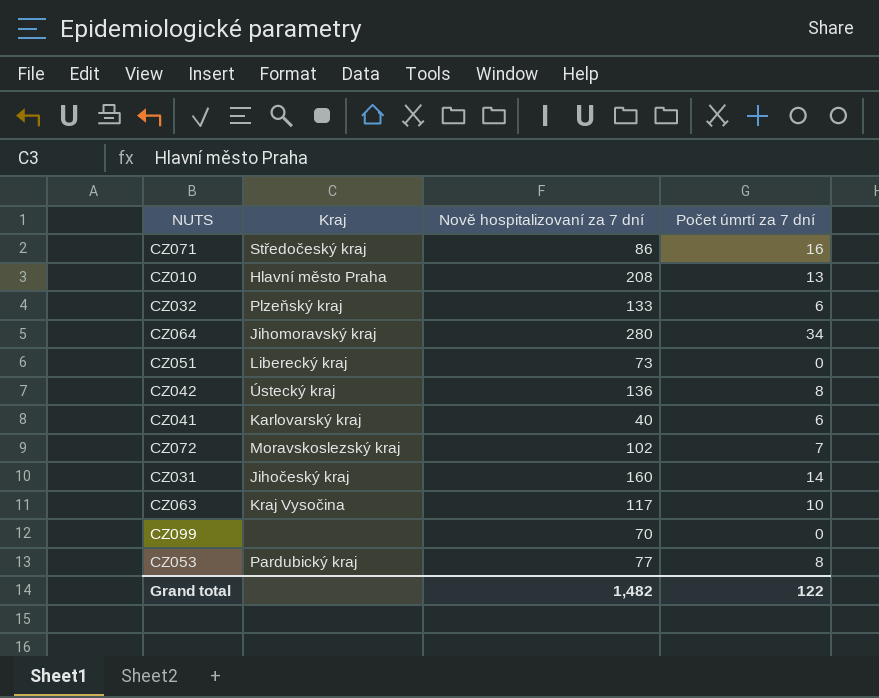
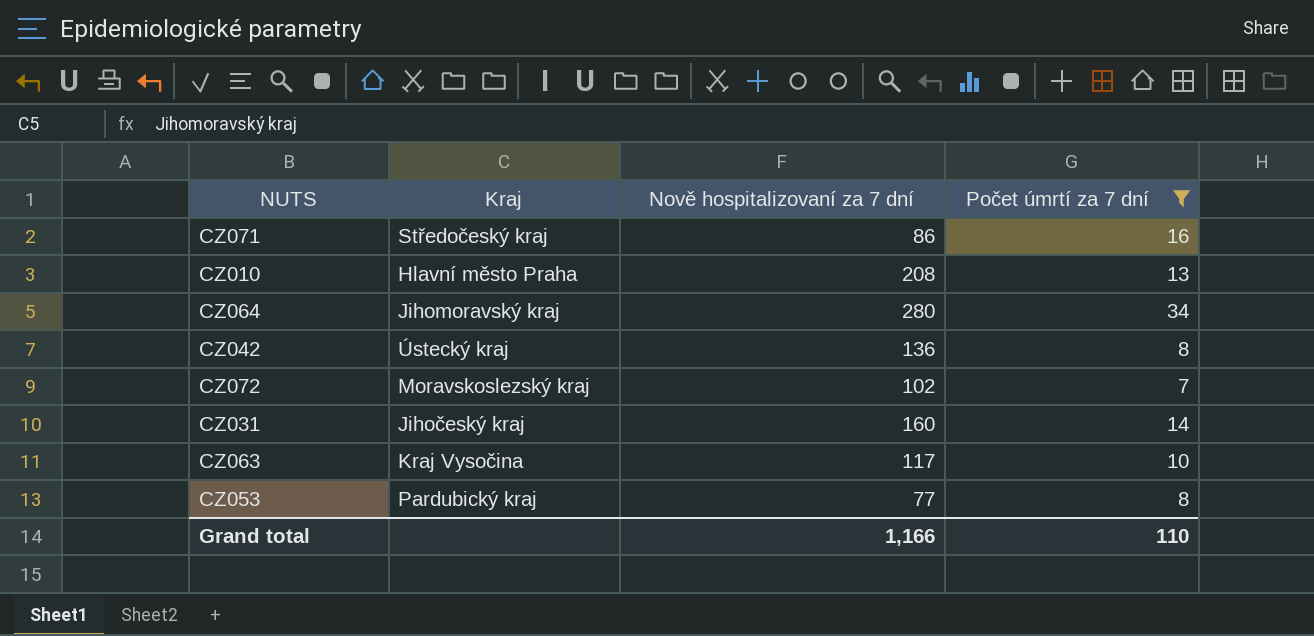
filter: none -> Počet úmrtí za 7 dní >= 7
Grand total | Nově hospitalizovaní za 7 dní: 1,482 -> 1,166
Grand total | Počet úmrtí za 7 dní: 122 -> 110

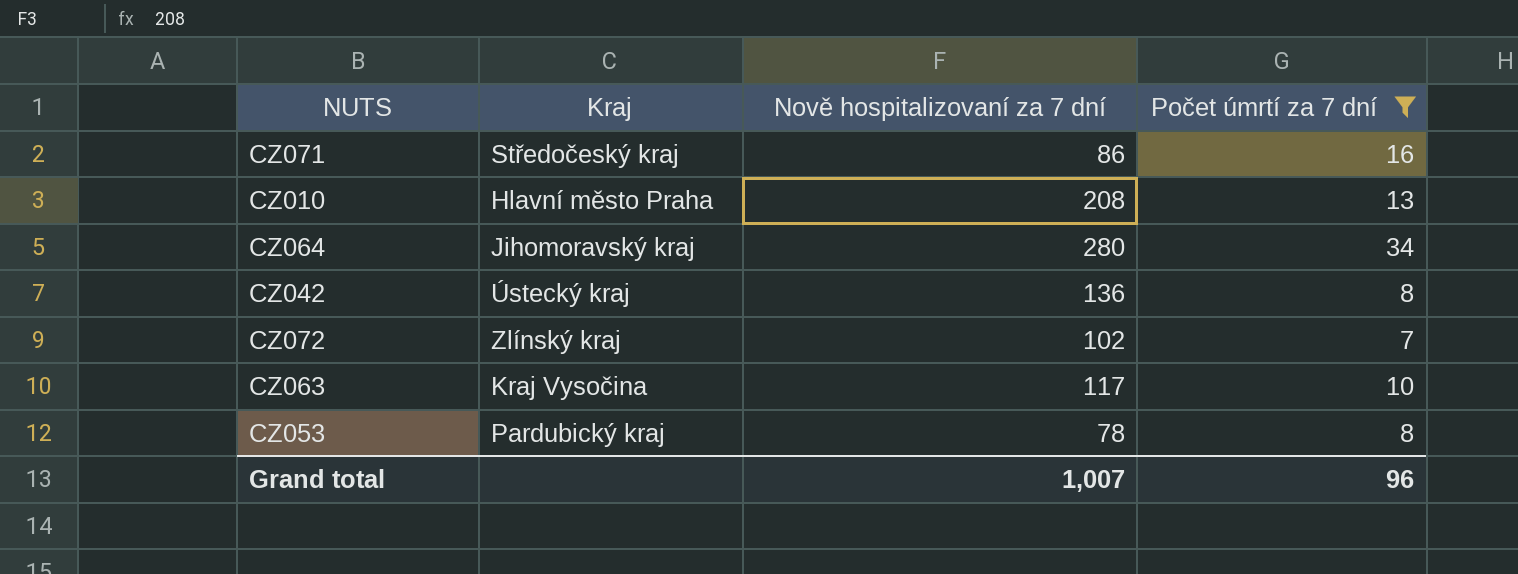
row CZ031: Jihočeský kraj | 160 | 14 -> none
CZ072 | Kraj: Moravskoslezský kraj -> Zlínský kraj
CZ053 | Nově hospitalizovaní za 7 dní: 77 -> 78
Grand total | Nově hospitalizovaní za 7 dní: 1,166 -> 1,007
Grand total | Počet úmrtí za 7 dní: 110 -> 96

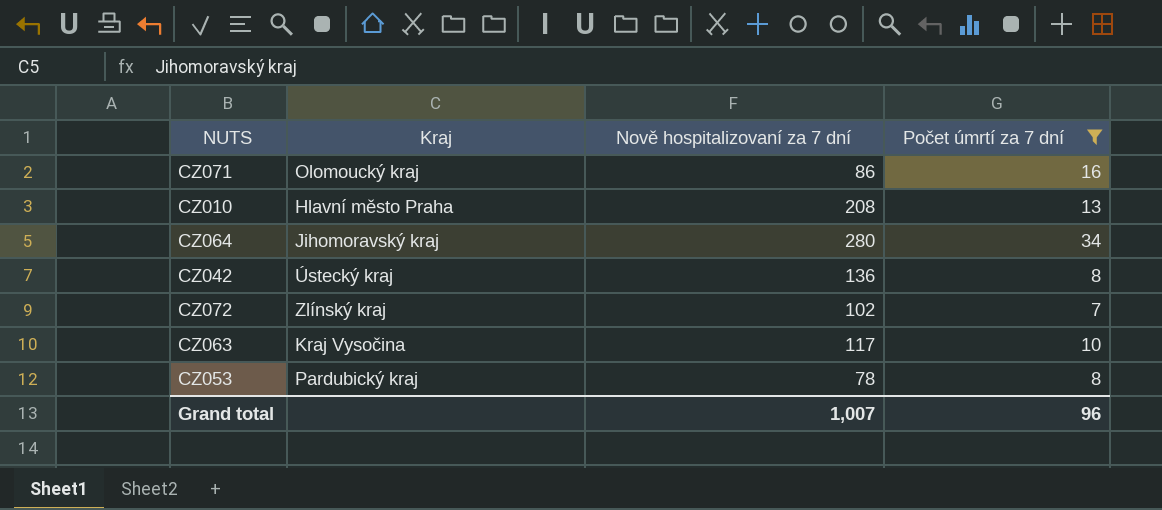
CZ071 | Kraj: Středočeský kraj -> Olomoucký kraj

